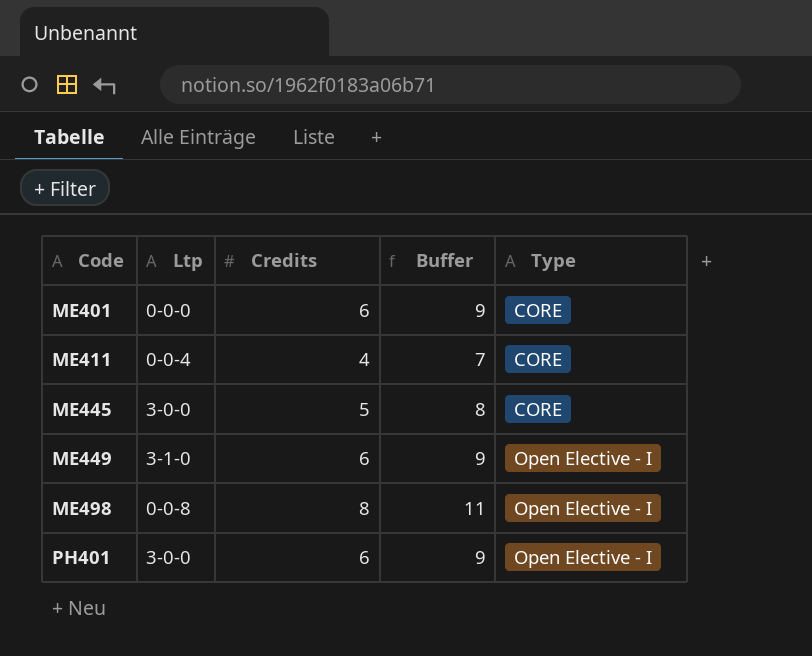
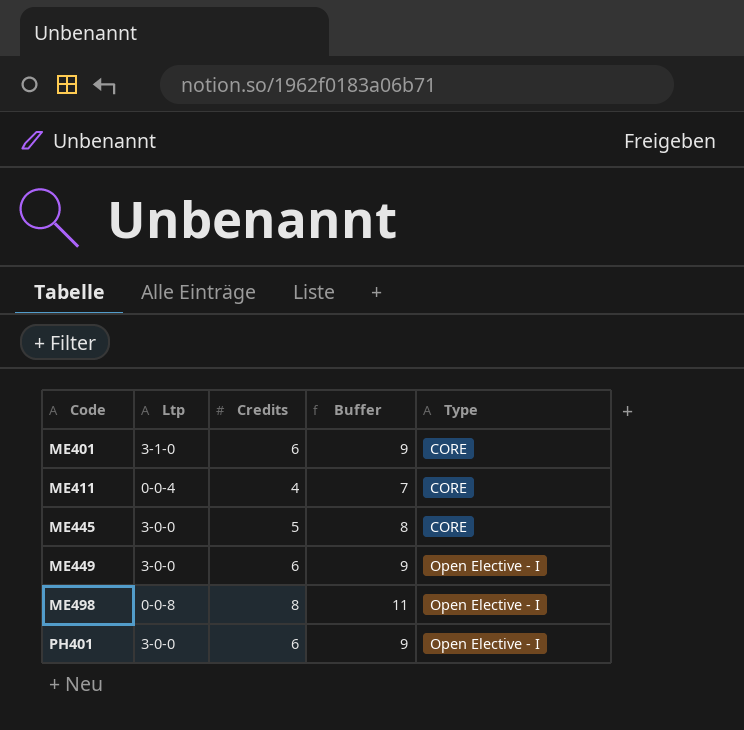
ME401 | Ltp: 0-0-0 -> 3-1-0
ME449 | Ltp: 3-1-0 -> 3-0-0

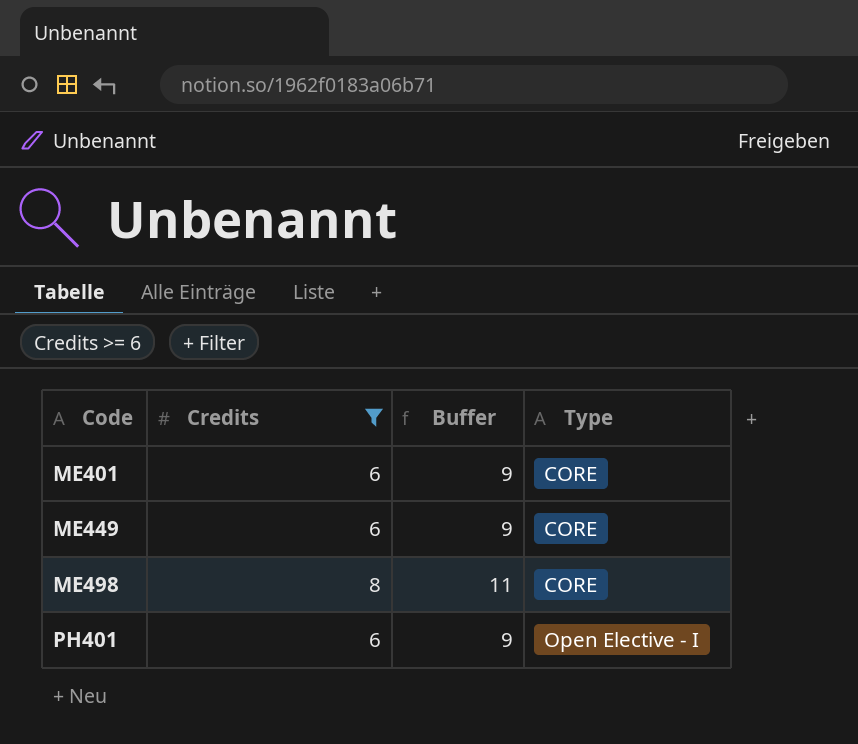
filter: none -> Credits >= 6
column Ltp | position: 2 -> none
ME449 | Type: Open Elective - I -> CORE
ME498 | Type: Open Elective - I -> CORE

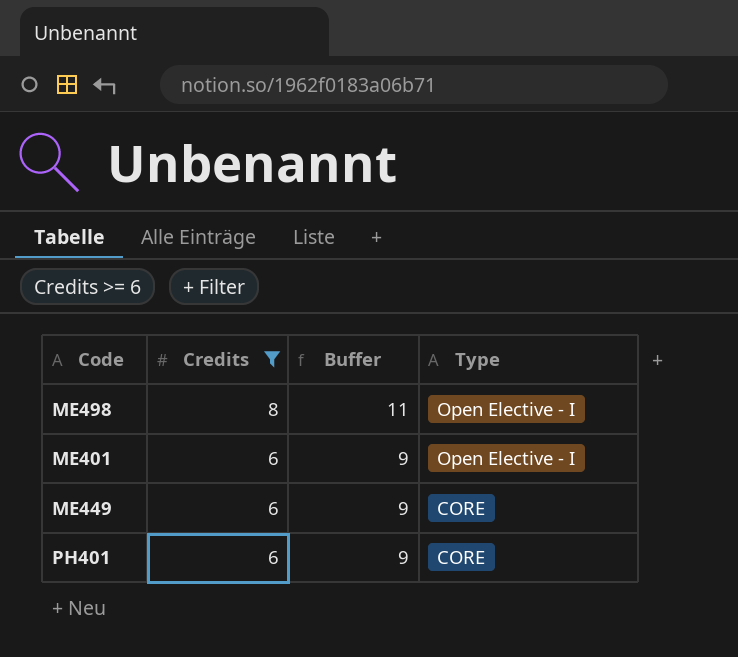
row order: Code ascending -> Credits descending
ME498 | Type: CORE -> Open Elective - I
ME401 | Type: CORE -> Open Elective - I
PH401 | Type: Open Elective - I -> CORE

